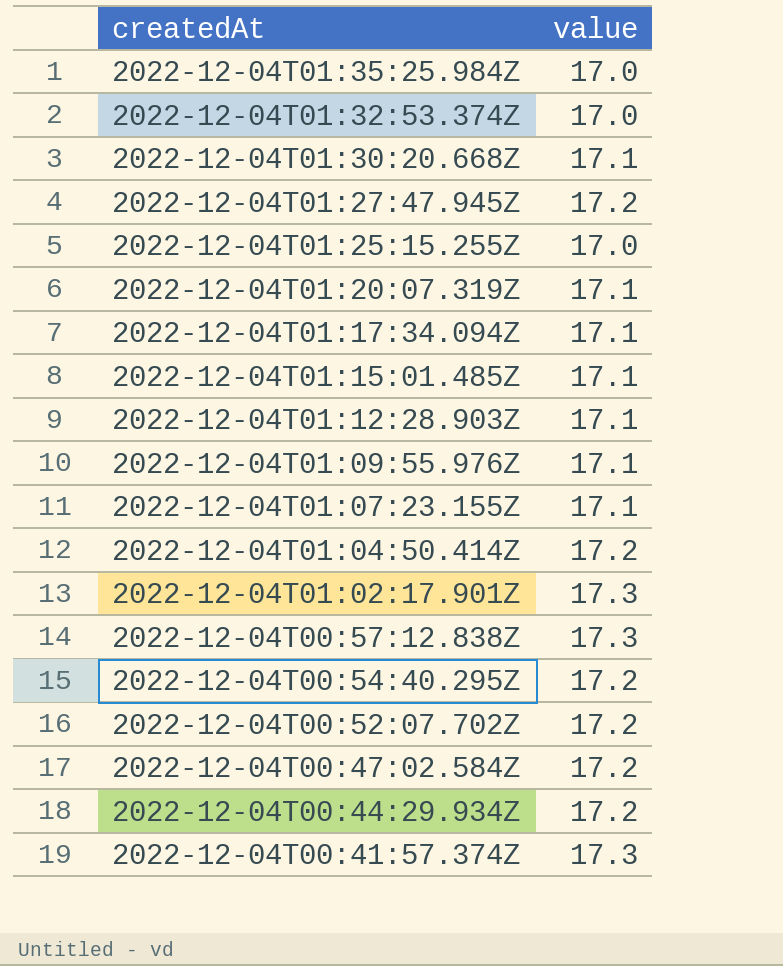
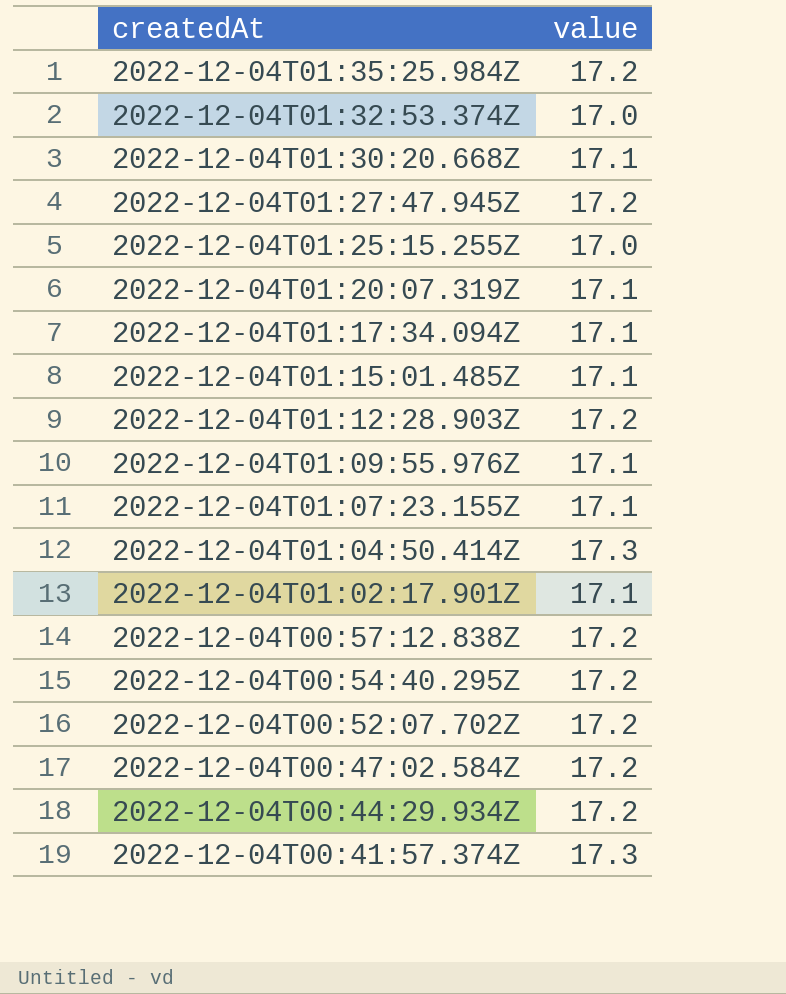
2022-12-04T01:35:25.984Z | value: 17.0 -> 17.2
2022-12-04T01:12:28.903Z | value: 17.1 -> 17.2
2022-12-04T01:04:50.414Z | value: 17.2 -> 17.3
2022-12-04T01:02:17.901Z | value: 17.3 -> 17.1
2022-12-04T00:57:12.838Z | value: 17.3 -> 17.2

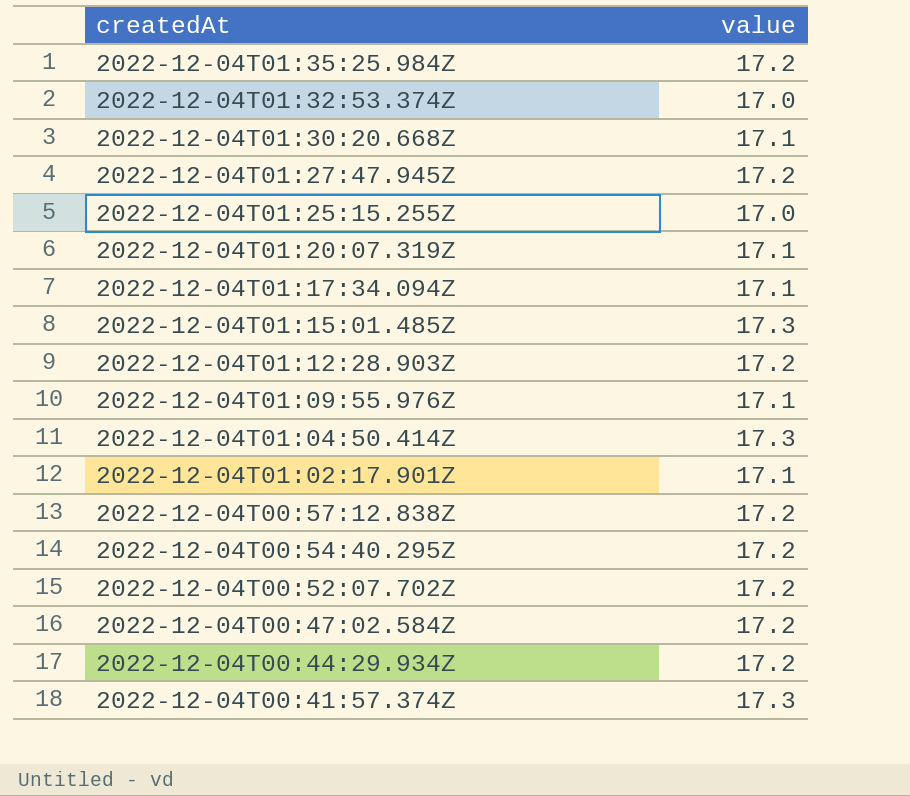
row 2022-12-04T01:07:23.155Z: 17.1 -> none
2022-12-04T01:15:01.485Z | value: 17.1 -> 17.3

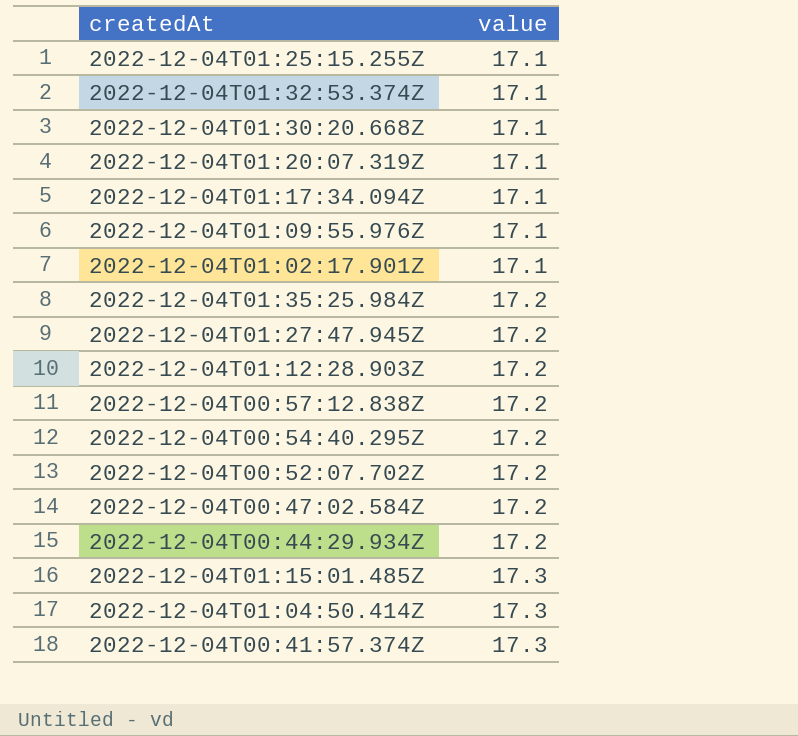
row order: createdAt descending -> value ascending
2022-12-04T01:25:15.255Z | value: 17.0 -> 17.1
2022-12-04T01:32:53.374Z | value: 17.0 -> 17.1

